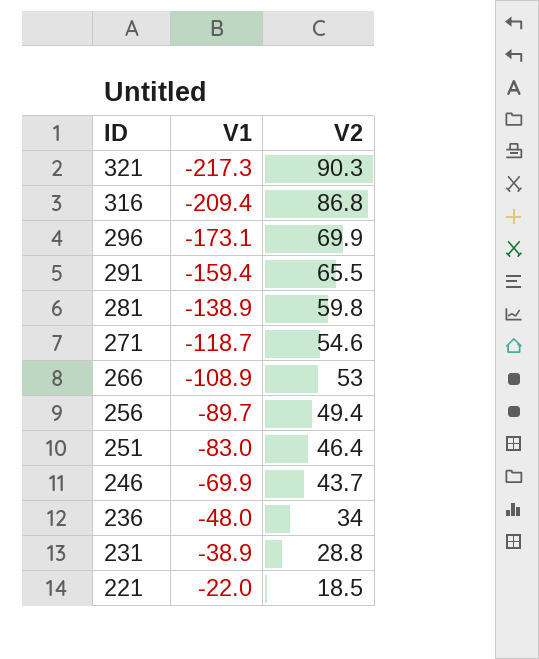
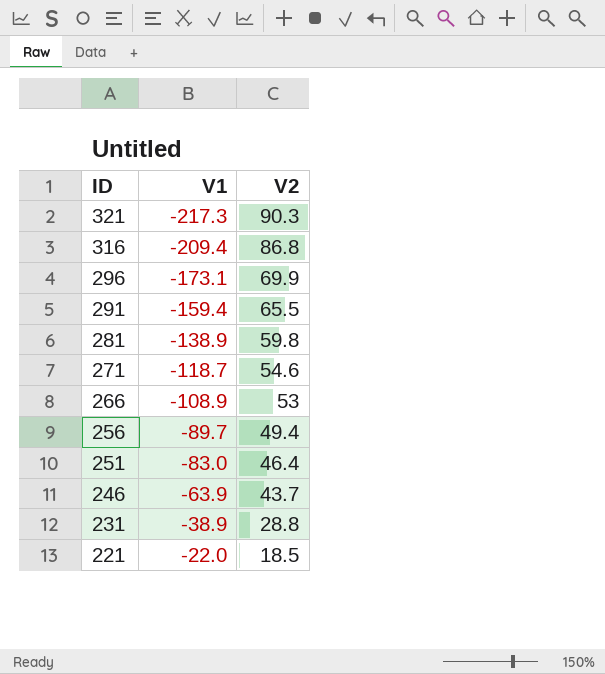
row 236: -48.0 | 34 -> none
246 | V1: -69.9 -> -63.9

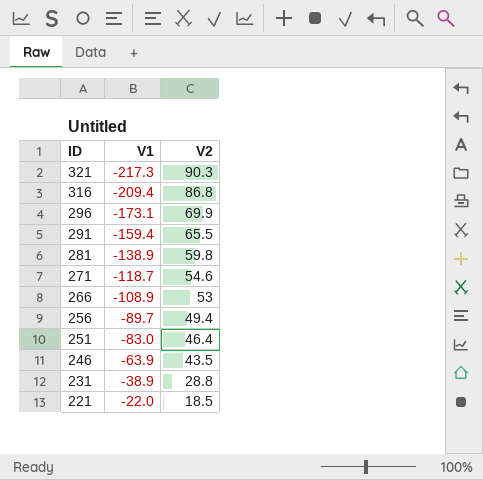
246 | V2: 43.7 -> 43.5

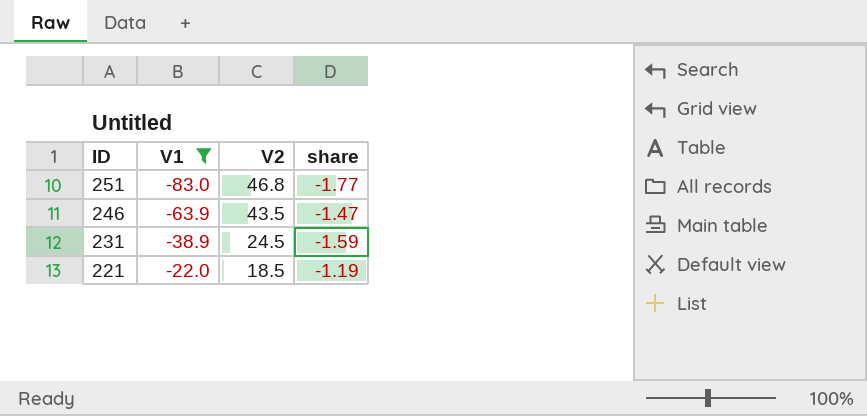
filter: none -> V1 >= -83.0
column share | formula: none -> [V1] / [V2]
251 | V2: 46.4 -> 46.8
231 | V2: 28.8 -> 24.5

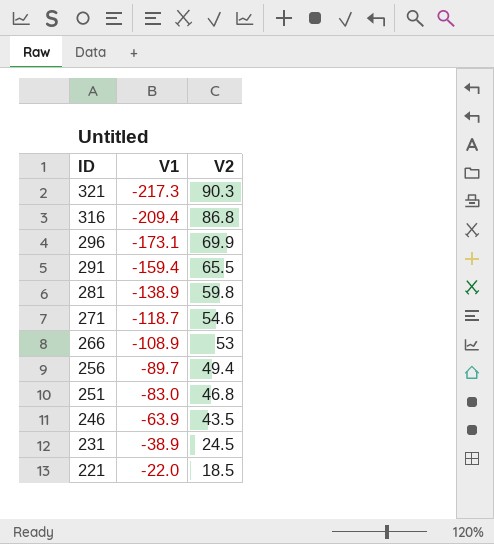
filter: V1 >= -83.0 -> none
column share | formula: [V1] / [V2] -> none

